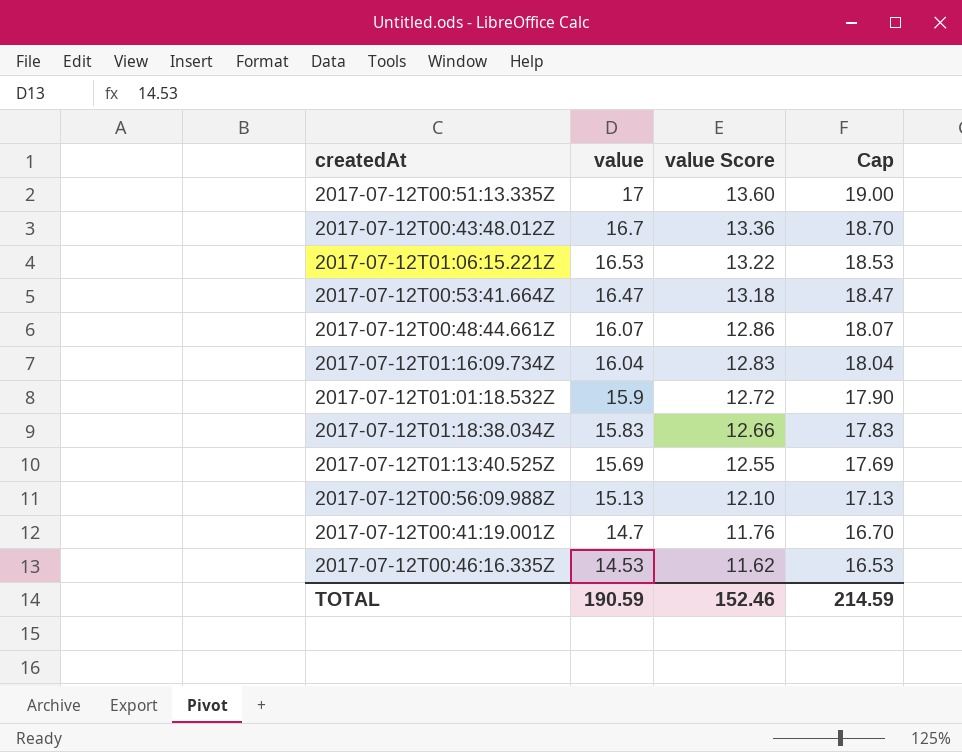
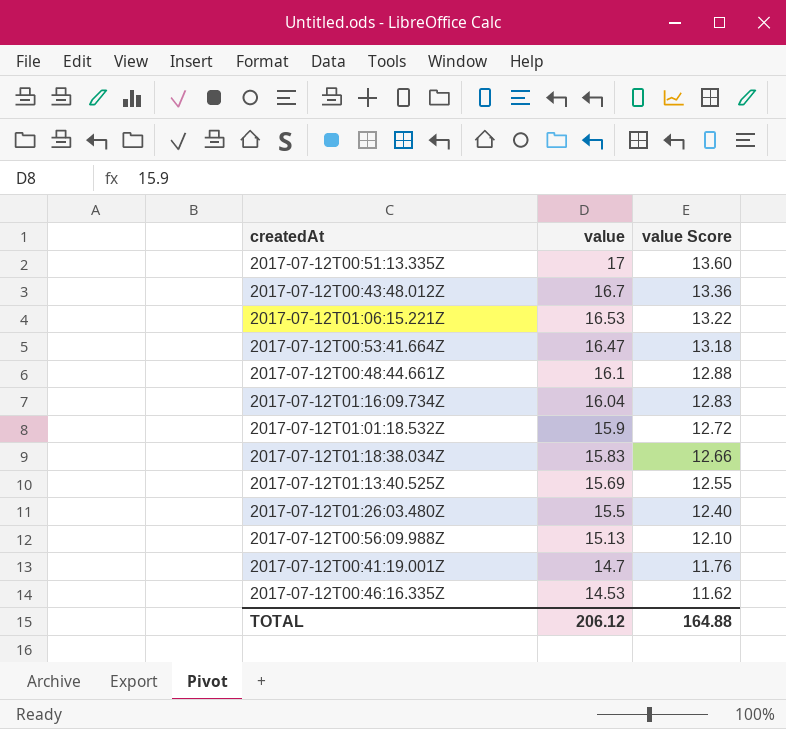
column Cap | formula: [value] + 2 -> none
2017-07-12T00:48:44.661Z | value: 16.07 -> 16.1
2017-07-12T00:48:44.661Z | value Score: 12.86 -> 12.88
row 2017-07-12T01:26:03.480Z: none -> 15.5 | 12.40
TOTAL | value: 190.59 -> 206.12
TOTAL | value Score: 152.46 -> 164.88

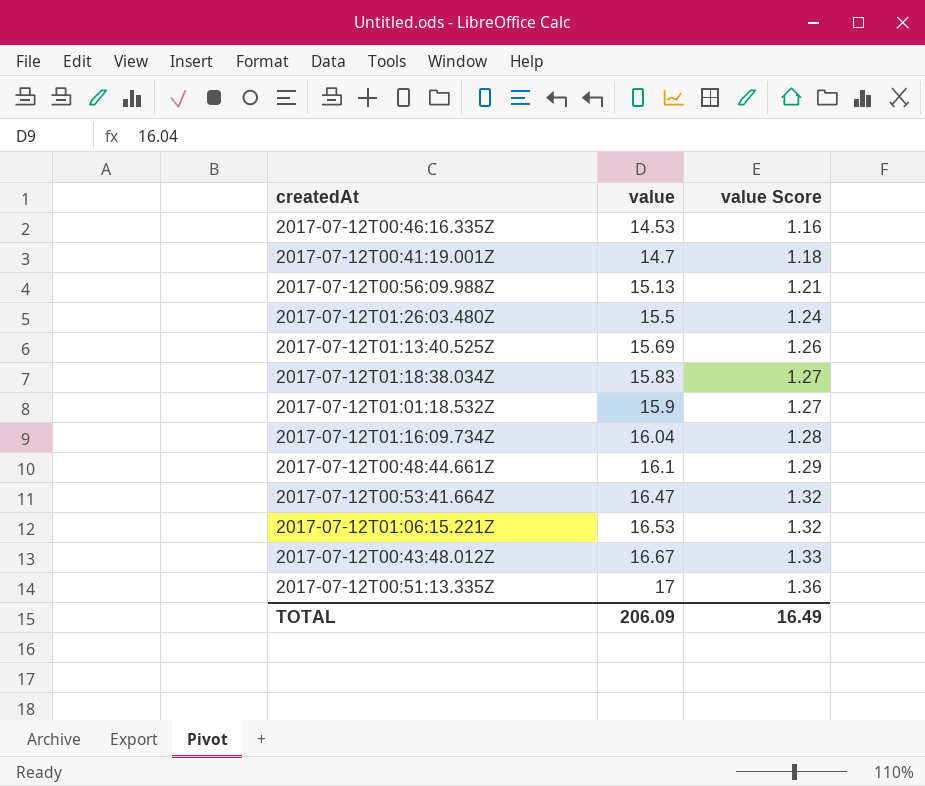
row order: value descending -> value ascending
column value Score | formula: [value] * 0.8 -> [value] * 0.08
2017-07-12T00:43:48.012Z | value: 16.7 -> 16.67
TOTAL | value: 206.12 -> 206.09
TOTAL | value Score: 164.88 -> 16.49

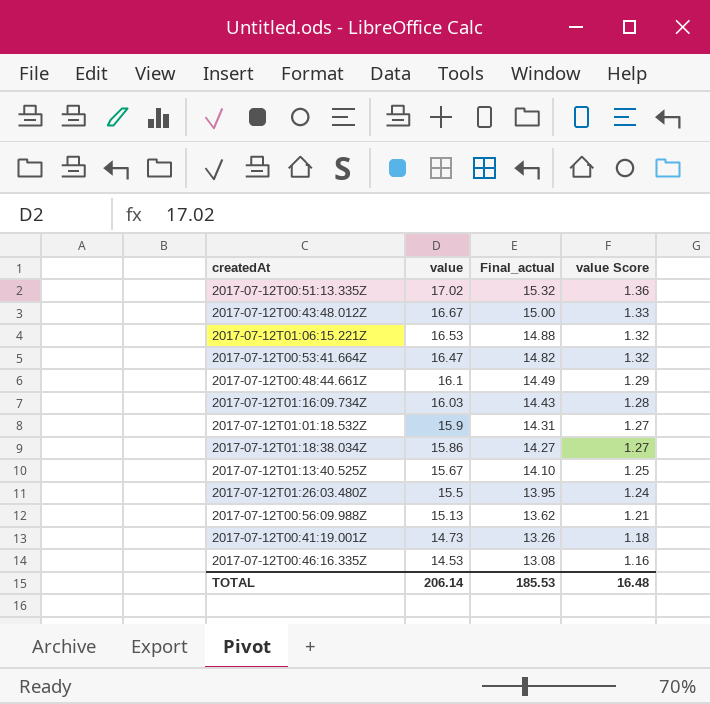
row order: value ascending -> value descending
column Final_actual | formula: none -> [value] * 0.9
2017-07-12T00:51:13.335Z | value: 17 -> 17.02
2017-07-12T01:16:09.734Z | value: 16.04 -> 16.03
2017-07-12T01:18:38.034Z | value: 15.83 -> 15.86
2017-07-12T01:13:40.525Z | value: 15.69 -> 15.67
2017-07-12T01:13:40.525Z | value Score: 1.26 -> 1.25
2017-07-12T00:41:19.001Z | value: 14.7 -> 14.73
TOTAL | value: 206.09 -> 206.14
TOTAL | value Score: 16.49 -> 16.48

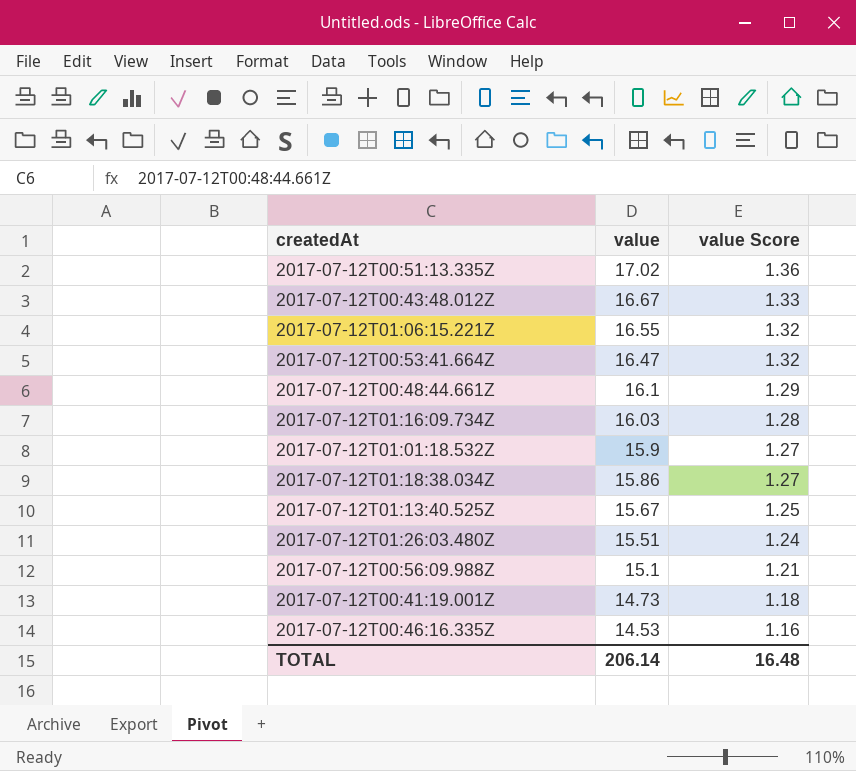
column Final_actual | formula: [value] * 0.9 -> none
2017-07-12T01:06:15.221Z | value: 16.53 -> 16.55
2017-07-12T01:26:03.480Z | value: 15.5 -> 15.51
2017-07-12T00:56:09.988Z | value: 15.13 -> 15.1

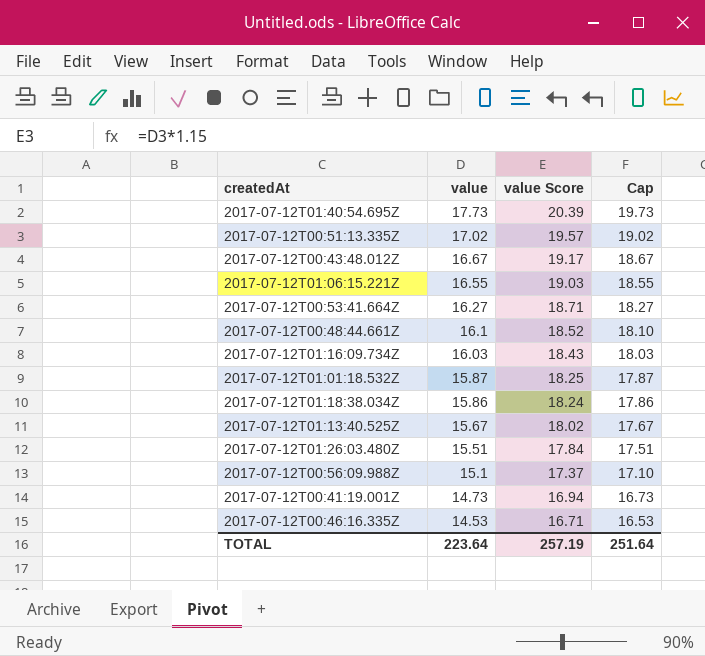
column value Score | formula: [value] * 0.08 -> [value] * 1.15
column Cap | formula: none -> [value] + 2
row 2017-07-12T01:40:54.695Z: none -> 17.73 | 20.39 | 19.73
2017-07-12T00:53:41.664Z | value: 16.47 -> 16.27
2017-07-12T01:01:18.532Z | value: 15.9 -> 15.87
TOTAL | value: 206.14 -> 223.64
TOTAL | value Score: 16.48 -> 257.19

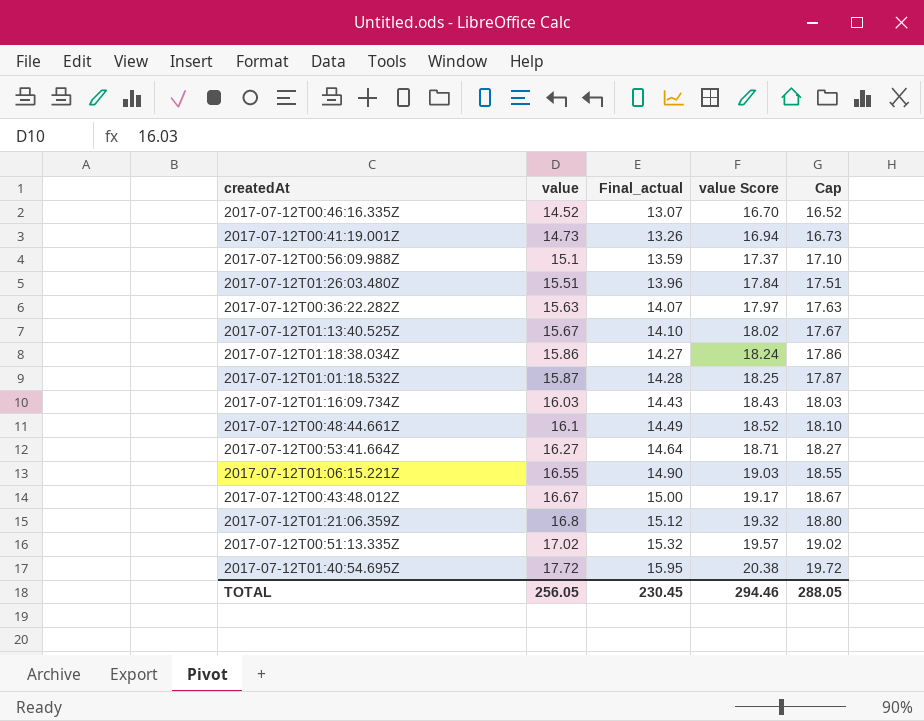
row order: value descending -> value ascending
column Final_actual | formula: none -> [value] * 0.9
2017-07-12T00:46:16.335Z | value: 14.53 -> 14.52
2017-07-12T00:46:16.335Z | value Score: 16.71 -> 16.70
2017-07-12T00:46:16.335Z | Cap: 16.53 -> 16.52
row 2017-07-12T00:36:22.282Z: none -> 15.63 | 14.07 | 17.97 | 17.63
row 2017-07-12T01:21:06.359Z: none -> 16.8 | 15.12 | 19.32 | 18.80
2017-07-12T01:40:54.695Z | value: 17.73 -> 17.72
2017-07-12T01:40:54.695Z | value Score: 20.39 -> 20.38
2017-07-12T01:40:54.695Z | Cap: 19.73 -> 19.72
TOTAL | value: 223.64 -> 256.05
TOTAL | value Score: 257.19 -> 294.46
TOTAL | Cap: 251.64 -> 288.05

